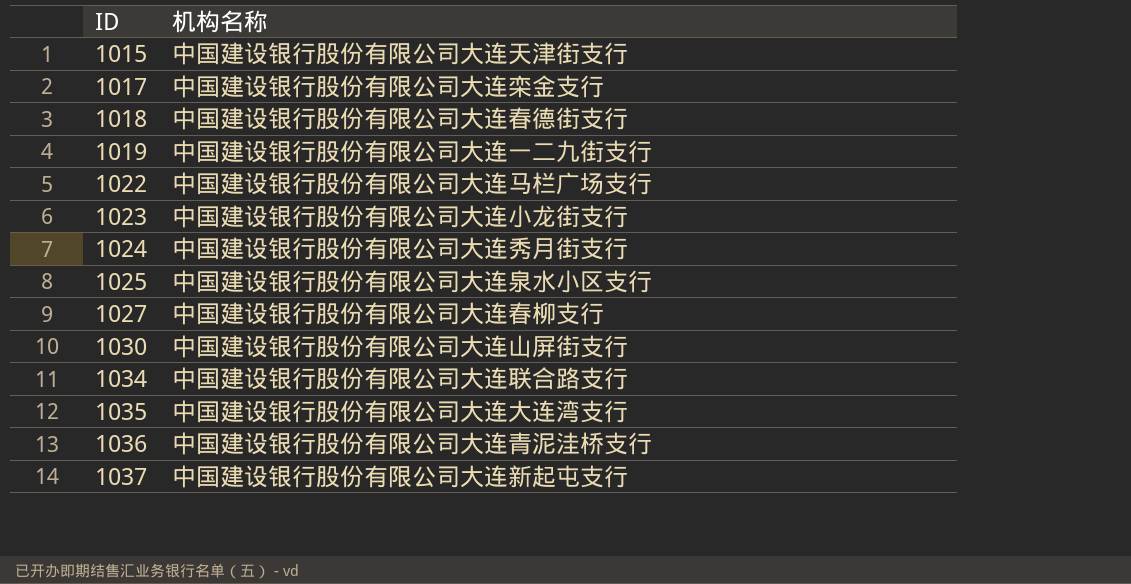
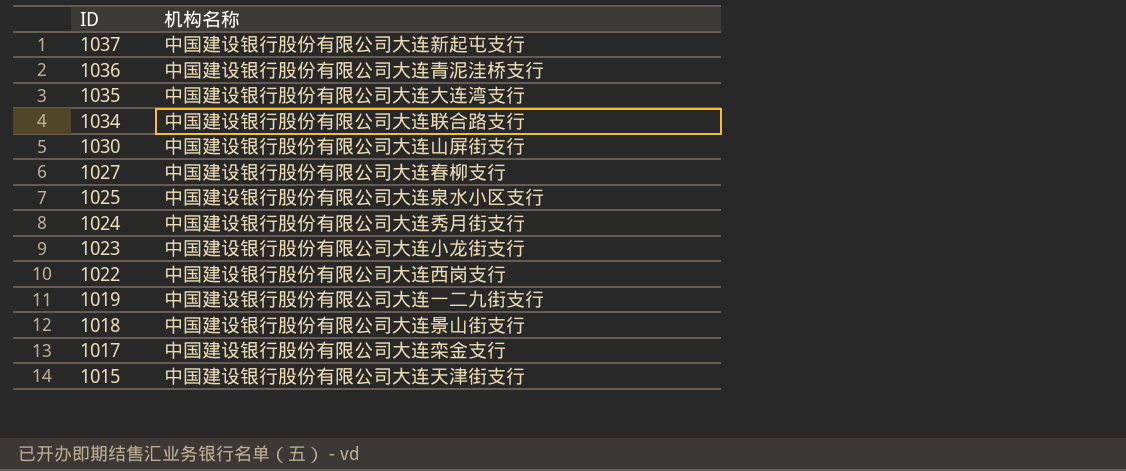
row order: ID ascending -> ID descending
1022 | 机构名称: 中国建设银行股份有限公司大连马栏广场支行 -> 中国建设银行股份有限公司大连西岗支行
1018 | 机构名称: 中国建设银行股份有限公司大连春德街支行 -> 中国建设银行股份有限公司大连景山街支行

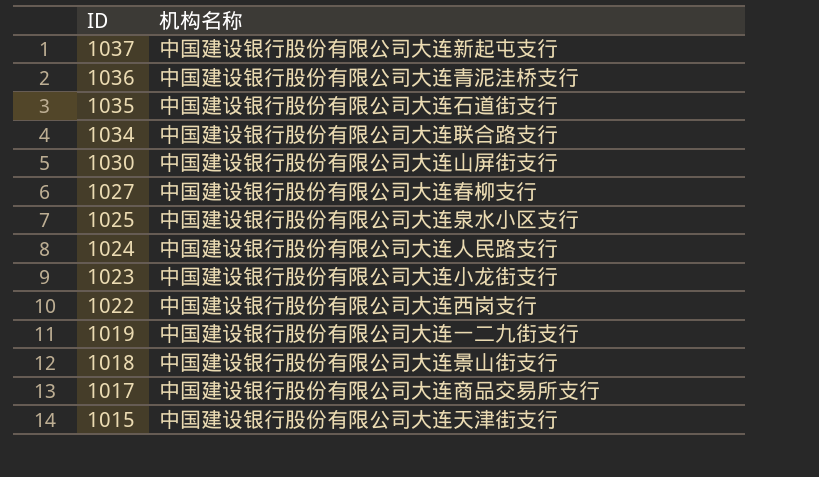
1035 | 机构名称: 中国建设银行股份有限公司大连大连湾支行 -> 中国建设银行股份有限公司大连石道街支行
1024 | 机构名称: 中国建设银行股份有限公司大连秀月街支行 -> 中国建设银行股份有限公司大连人民路支行
1017 | 机构名称: 中国建设银行股份有限公司大连栾金支行 -> 中国建设银行股份有限公司大连商品交易所支行

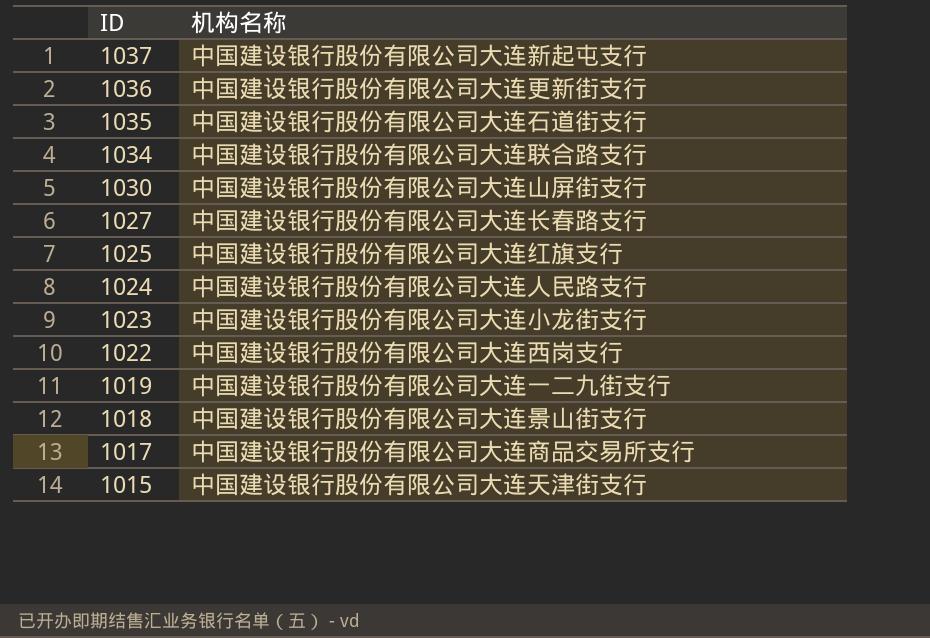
1036 | 机构名称: 中国建设银行股份有限公司大连青泥洼桥支行 -> 中国建设银行股份有限公司大连更新街支行
1027 | 机构名称: 中国建设银行股份有限公司大连春柳支行 -> 中国建设银行股份有限公司大连长春路支行
1025 | 机构名称: 中国建设银行股份有限公司大连泉水小区支行 -> 中国建设银行股份有限公司大连红旗支行

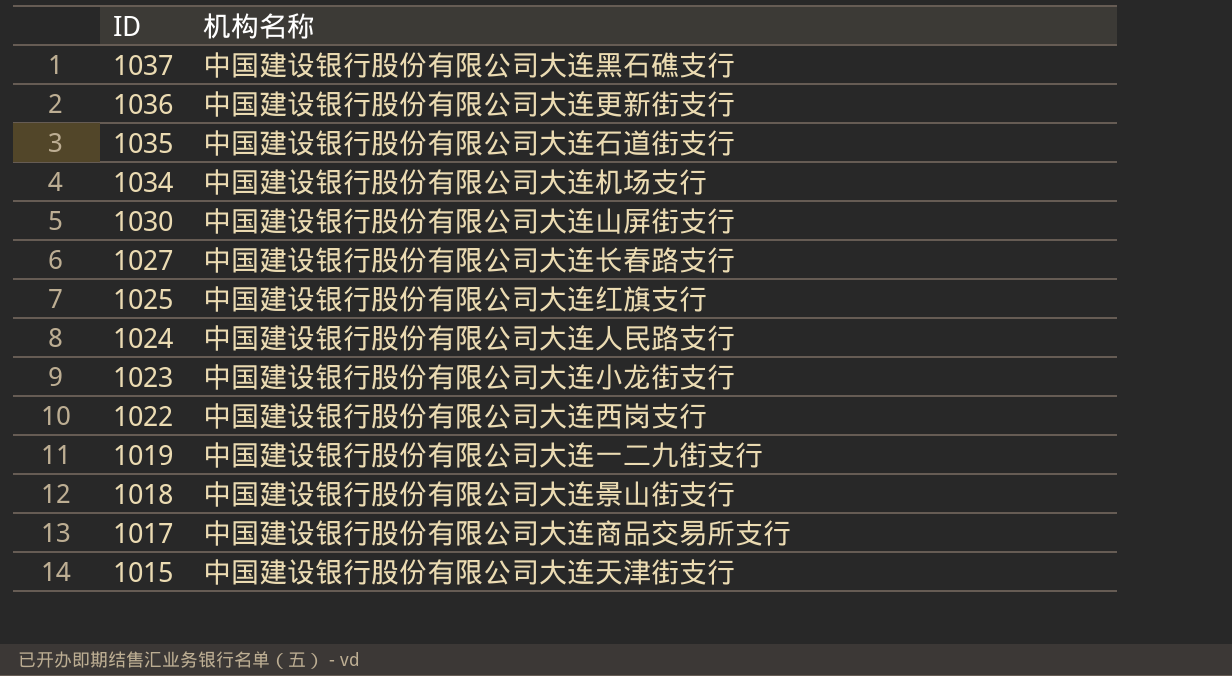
1037 | 机构名称: 中国建设银行股份有限公司大连新起屯支行 -> 中国建设银行股份有限公司大连黑石礁支行
1034 | 机构名称: 中国建设银行股份有限公司大连联合路支行 -> 中国建设银行股份有限公司大连机场支行

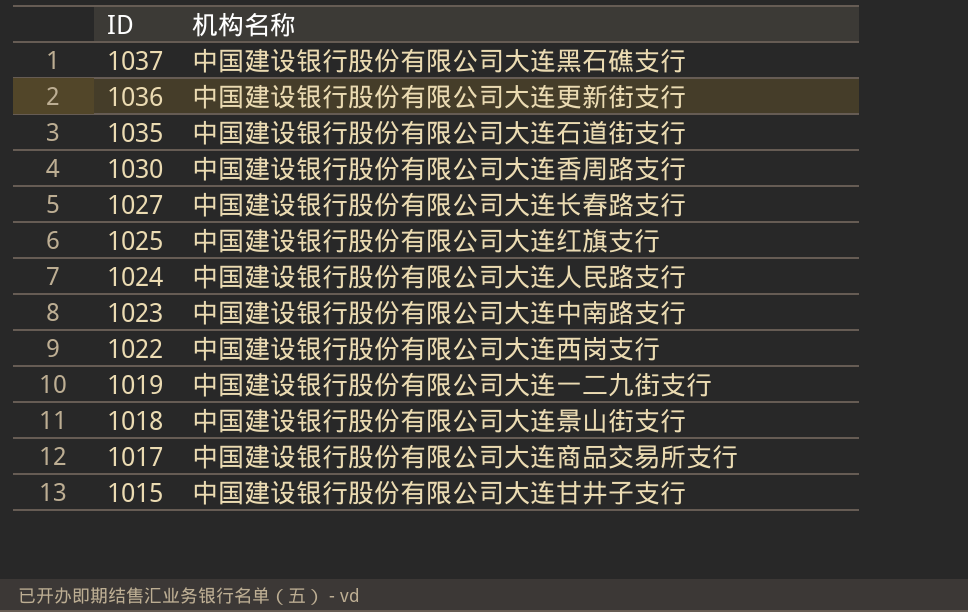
row 1034: 中国建设银行股份有限公司大连机场支行 -> none
1030 | 机构名称: 中国建设银行股份有限公司大连山屏街支行 -> 中国建设银行股份有限公司大连香周路支行
1023 | 机构名称: 中国建设银行股份有限公司大连小龙街支行 -> 中国建设银行股份有限公司大连中南路支行
1015 | 机构名称: 中国建设银行股份有限公司大连天津街支行 -> 中国建设银行股份有限公司大连甘井子支行

